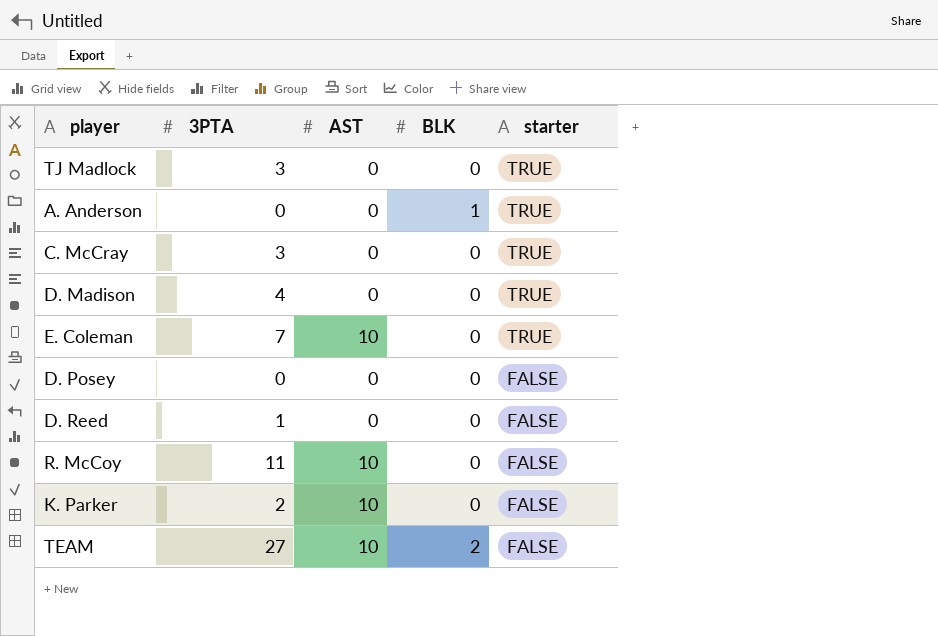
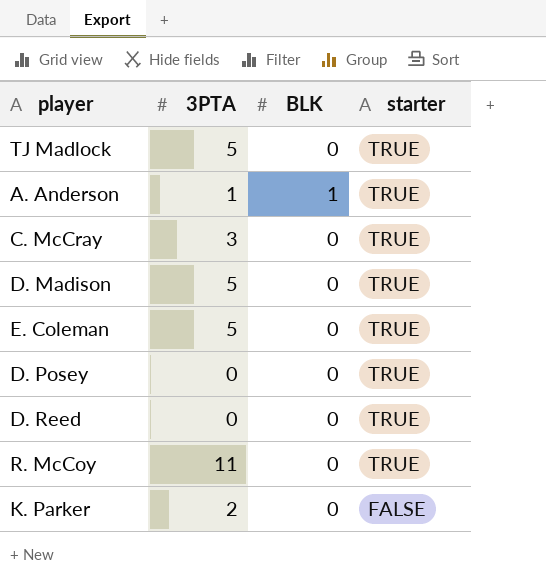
column AST | position: 3 -> none
row TEAM: 27 | 10 | 2 | FALSE -> none
TJ Madlock | 3PTA: 3 -> 5
A. Anderson | 3PTA: 0 -> 1
D. Madison | 3PTA: 4 -> 5
E. Coleman | 3PTA: 7 -> 5
D. Posey | starter: FALSE -> TRUE
D. Reed | 3PTA: 1 -> 0
D. Reed | starter: FALSE -> TRUE
R. McCoy | starter: FALSE -> TRUE

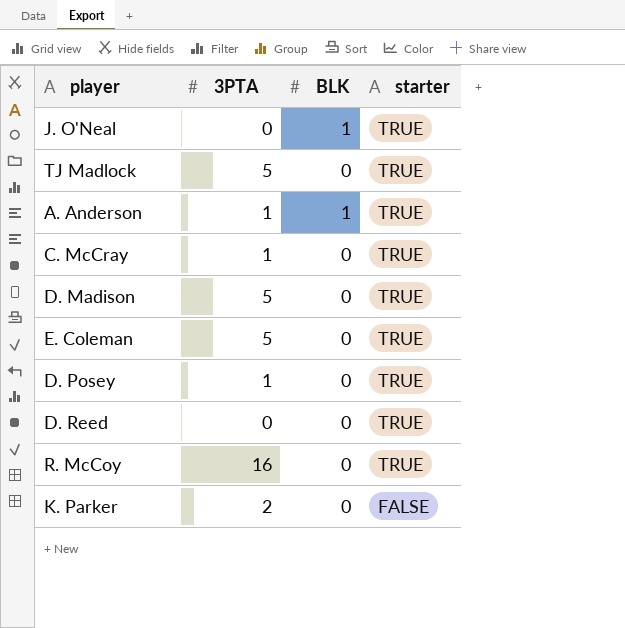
row J. O'Neal: none -> 0 | 1 | TRUE
C. McCray | 3PTA: 3 -> 1
D. Posey | 3PTA: 0 -> 1
R. McCoy | 3PTA: 11 -> 16

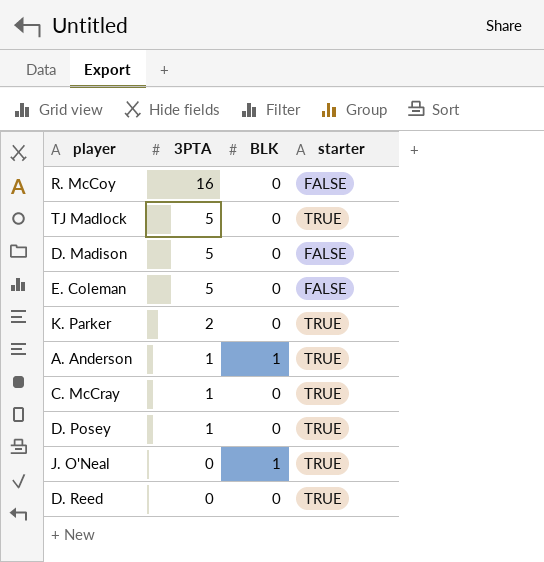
row order: starter descending -> 3PTA descending
R. McCoy | starter: TRUE -> FALSE
D. Madison | starter: TRUE -> FALSE
E. Coleman | starter: TRUE -> FALSE
K. Parker | starter: FALSE -> TRUE

